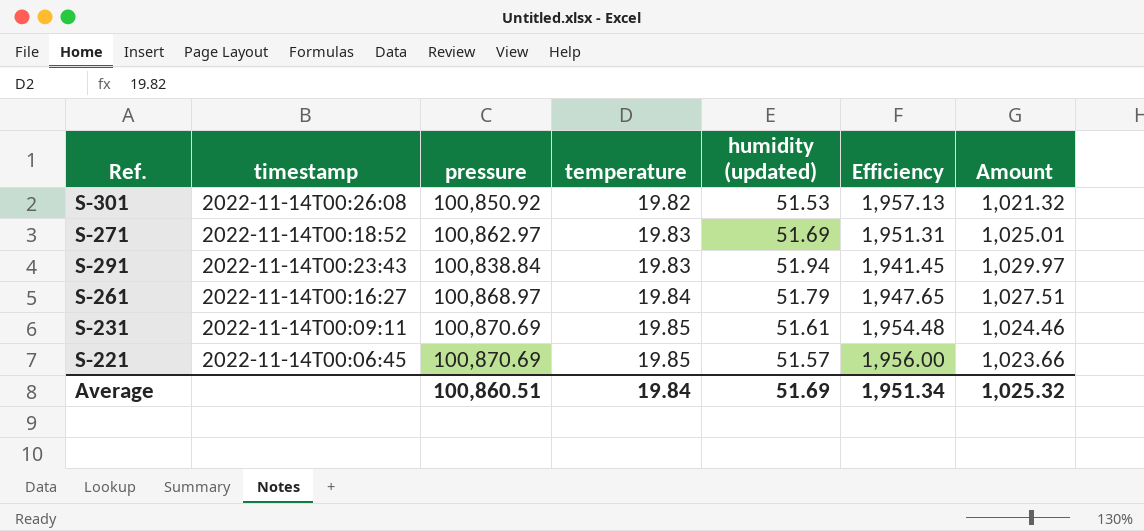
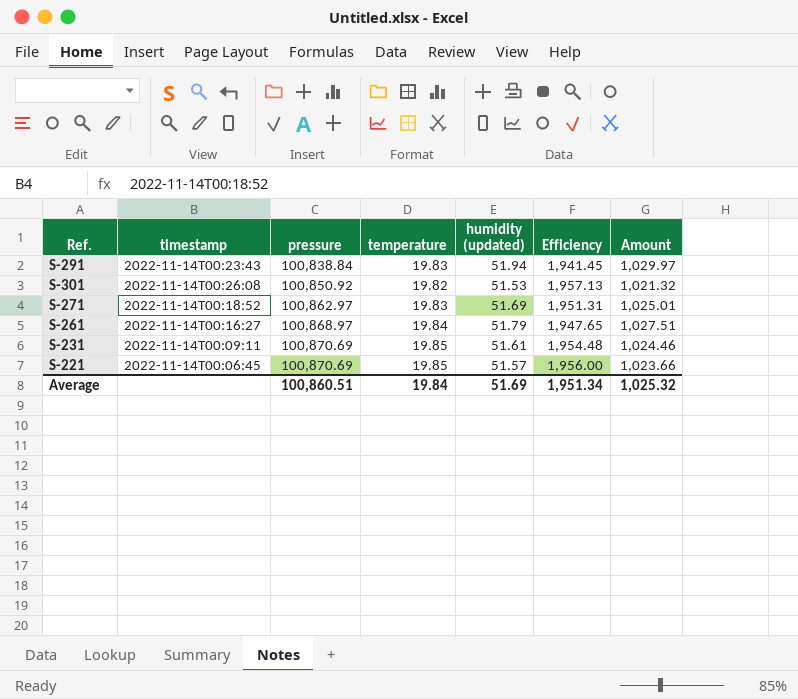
row order: temperature ascending -> pressure ascending

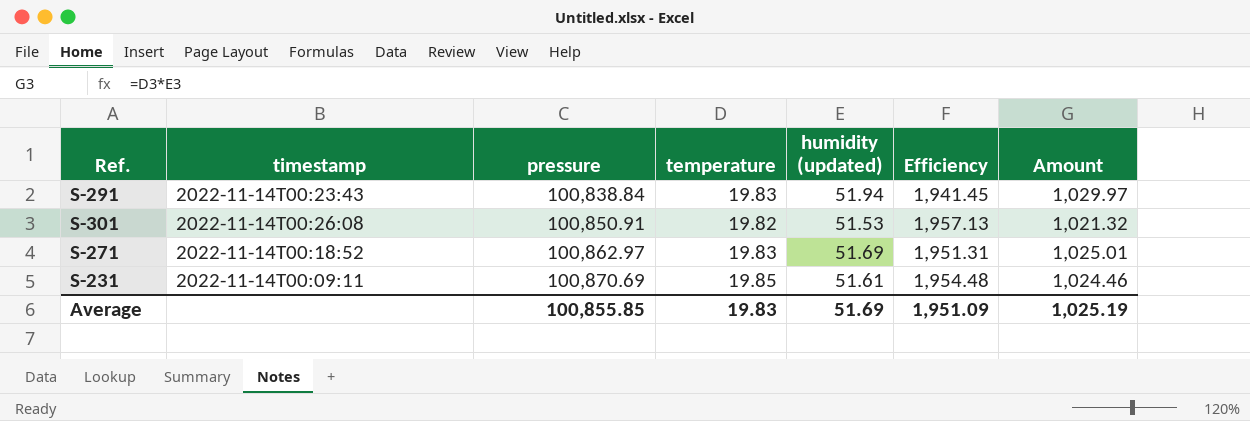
row S-261: 2022-11-14T00:16:27 | 100,868.97 | 19.84 | 51.79 | 1,947.65 | 1,027.51 -> none
row S-221: 2022-11-14T00:06:45 | 100,870.69 | 19.85 | 51.57 | 1,956.00 | 1,023.66 -> none
S-301 | pressure: 100,850.92 -> 100,850.91
Average | pressure: 100,860.51 -> 100,855.85
Average | temperature: 19.84 -> 19.83
Average | Efficiency: 1,951.34 -> 1,951.09
Average | Amount: 1,025.32 -> 1,025.19

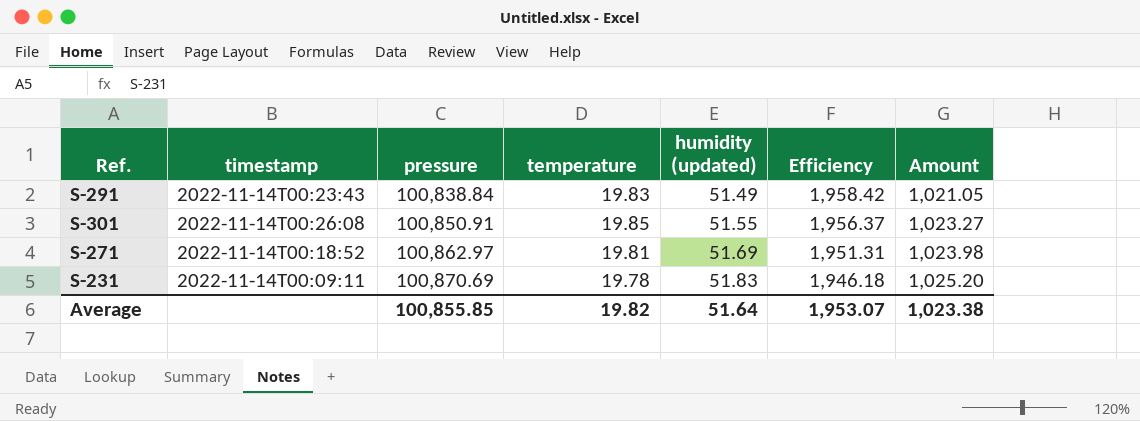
S-291 | humidity (updated): 51.94 -> 51.49
S-291 | Efficiency: 1,941.45 -> 1,958.42
S-291 | Amount: 1,029.97 -> 1,021.05
S-301 | temperature: 19.82 -> 19.85
S-301 | humidity (updated): 51.53 -> 51.55
S-301 | Efficiency: 1,957.13 -> 1,956.37
S-301 | Amount: 1,021.32 -> 1,023.27
S-271 | temperature: 19.83 -> 19.81
S-271 | Amount: 1,025.01 -> 1,023.98
S-231 | temperature: 19.85 -> 19.78
S-231 | humidity (updated): 51.61 -> 51.83
S-231 | Efficiency: 1,954.48 -> 1,946.18
S-231 | Amount: 1,024.46 -> 1,025.20
Average | temperature: 19.83 -> 19.82
Average | humidity (updated): 51.69 -> 51.64
Average | Efficiency: 1,951.09 -> 1,953.07
Average | Amount: 1,025.19 -> 1,023.38

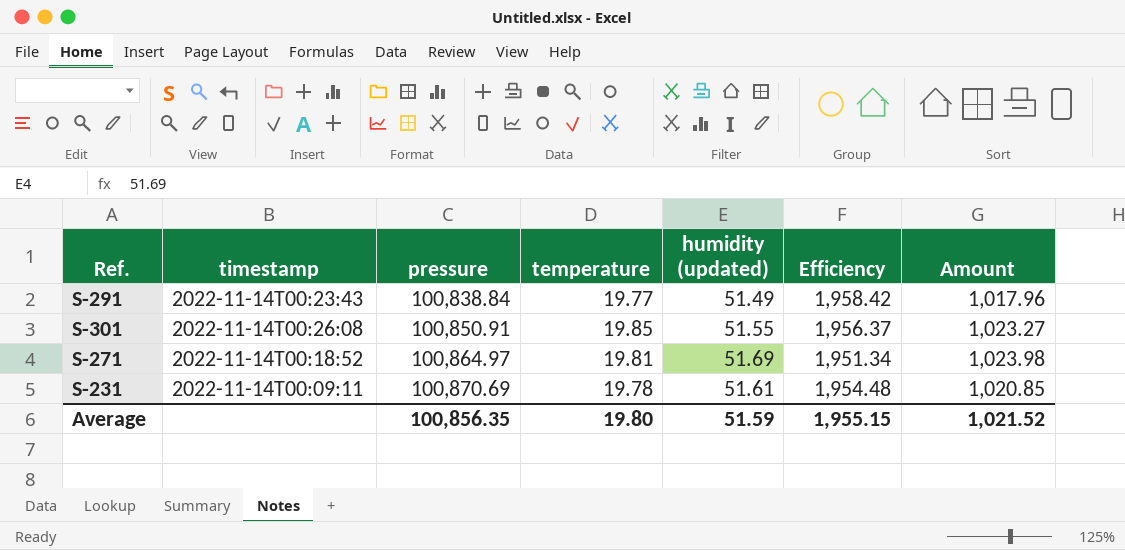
S-291 | temperature: 19.83 -> 19.77
S-291 | Amount: 1,021.05 -> 1,017.96
S-271 | pressure: 100,862.97 -> 100,864.97
S-271 | Efficiency: 1,951.31 -> 1,951.34
S-231 | humidity (updated): 51.83 -> 51.61
S-231 | Efficiency: 1,946.18 -> 1,954.48
S-231 | Amount: 1,025.20 -> 1,020.85
Average | pressure: 100,855.85 -> 100,856.35
Average | temperature: 19.82 -> 19.80
Average | humidity (updated): 51.64 -> 51.59
Average | Efficiency: 1,953.07 -> 1,955.15
Average | Amount: 1,023.38 -> 1,021.52

